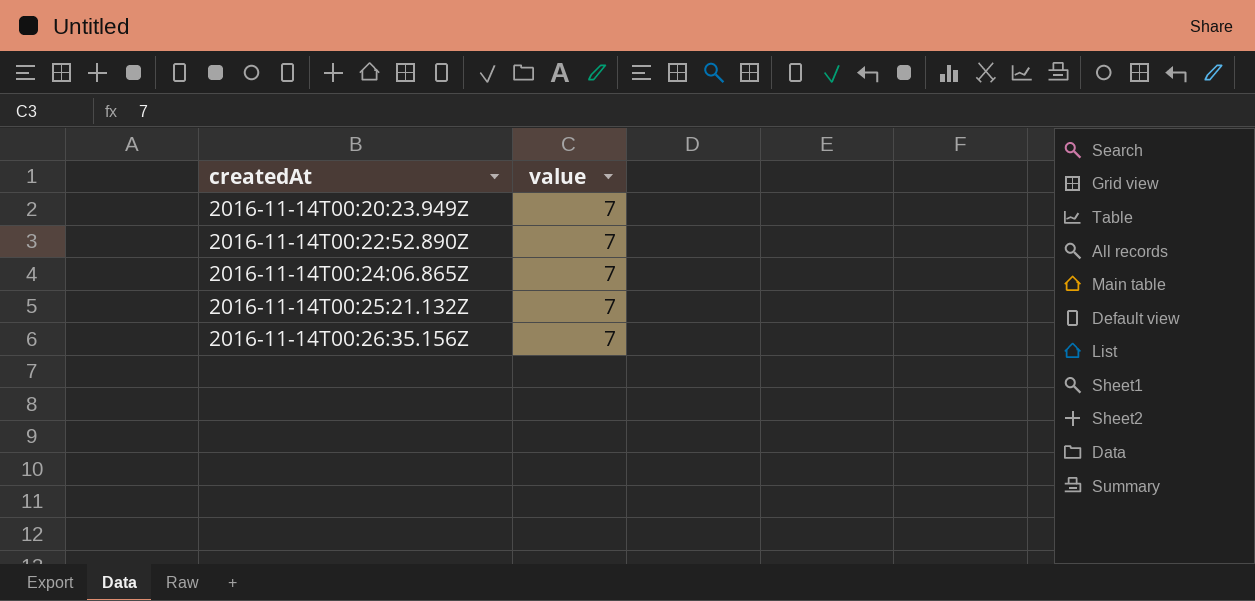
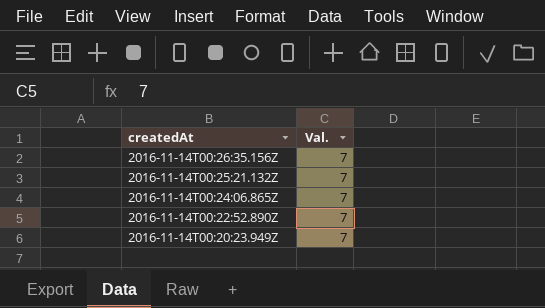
row order: createdAt ascending -> createdAt descending
column name: value -> Val.

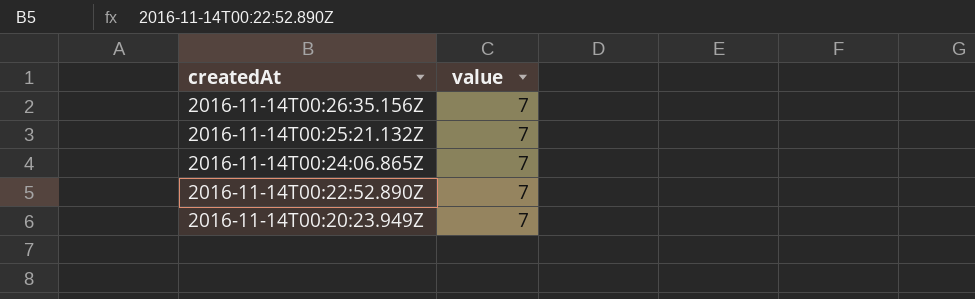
column name: Val. -> value

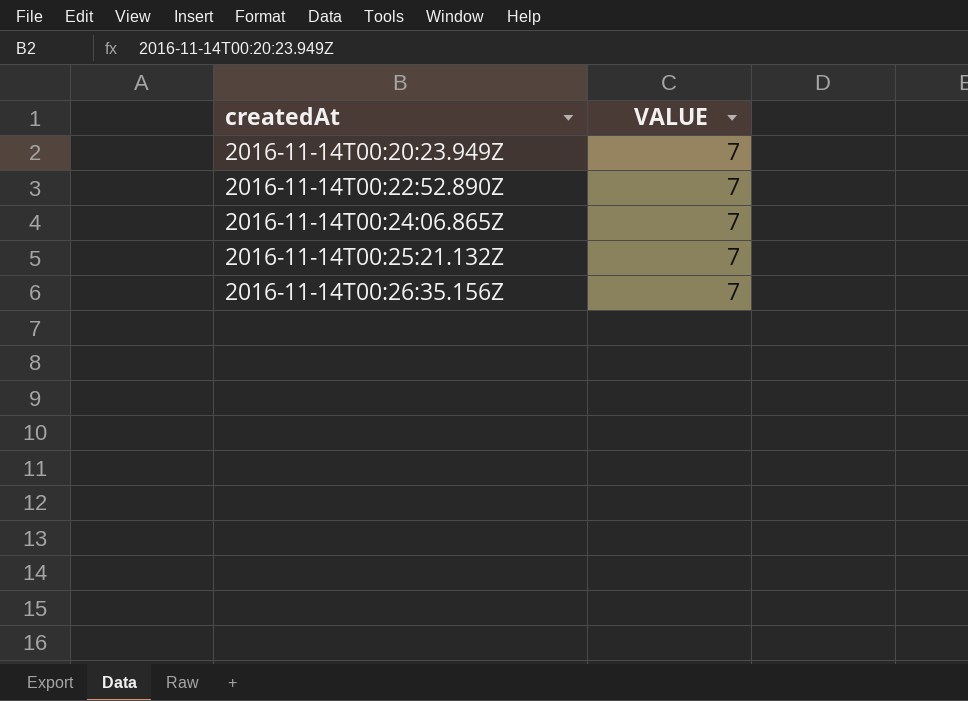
row order: createdAt descending -> createdAt ascending
column name: value -> VALUE

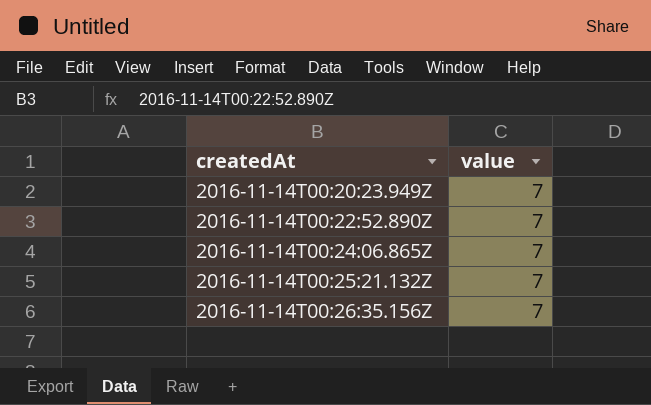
column name: VALUE -> value

